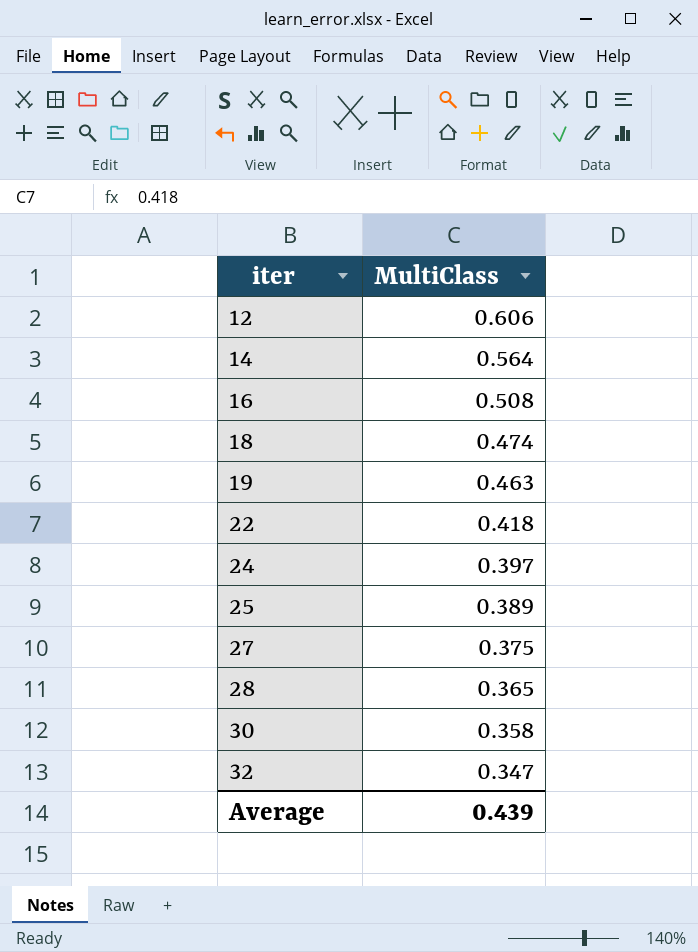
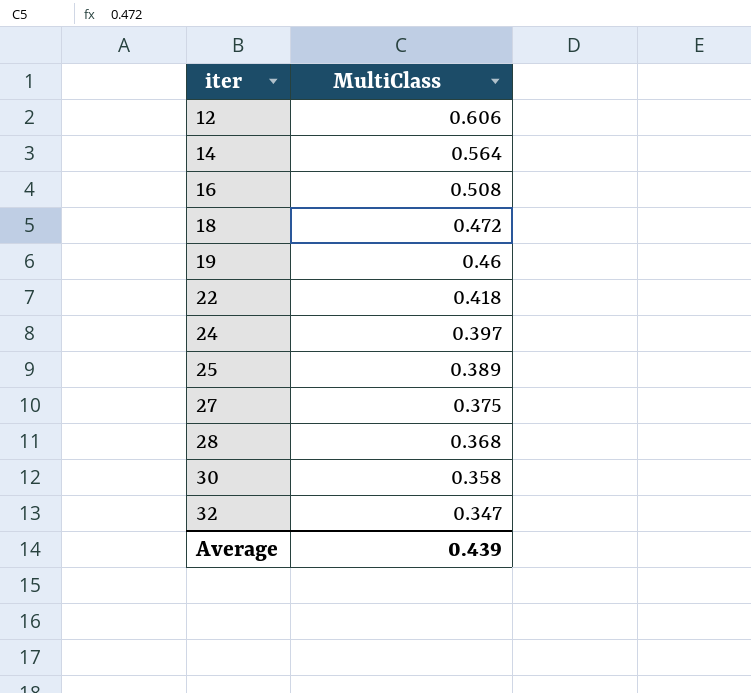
18 | MultiClass: 0.474 -> 0.472
19 | MultiClass: 0.463 -> 0.46
28 | MultiClass: 0.365 -> 0.368

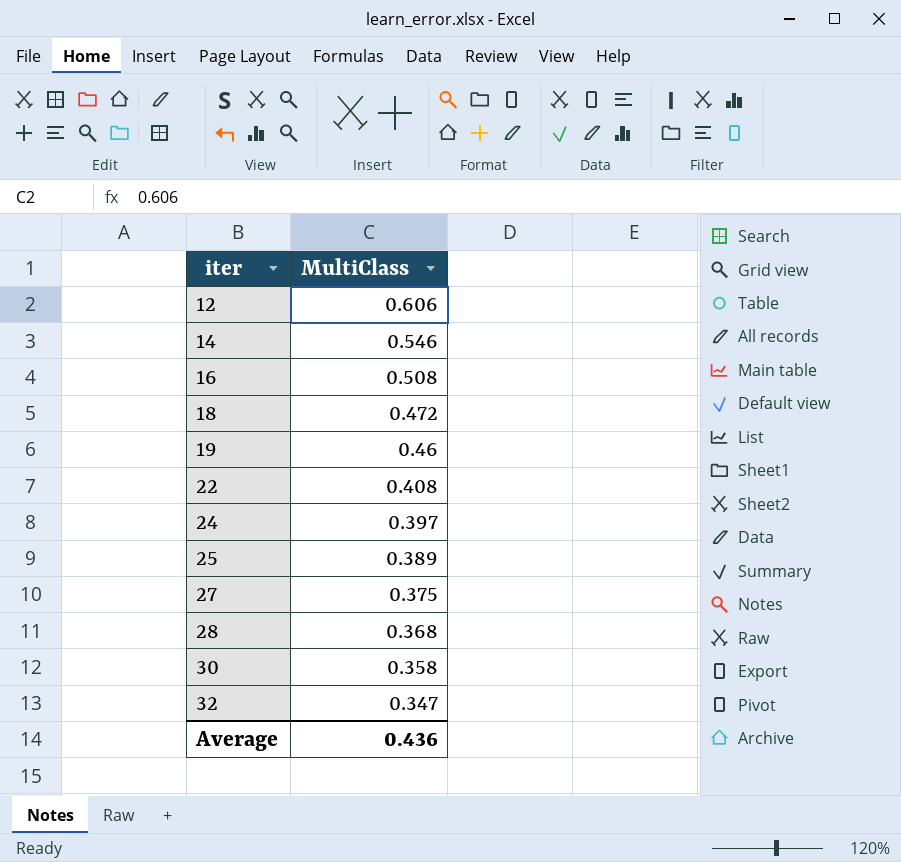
14 | MultiClass: 0.564 -> 0.546
22 | MultiClass: 0.418 -> 0.408
Average | MultiClass: 0.439 -> 0.436

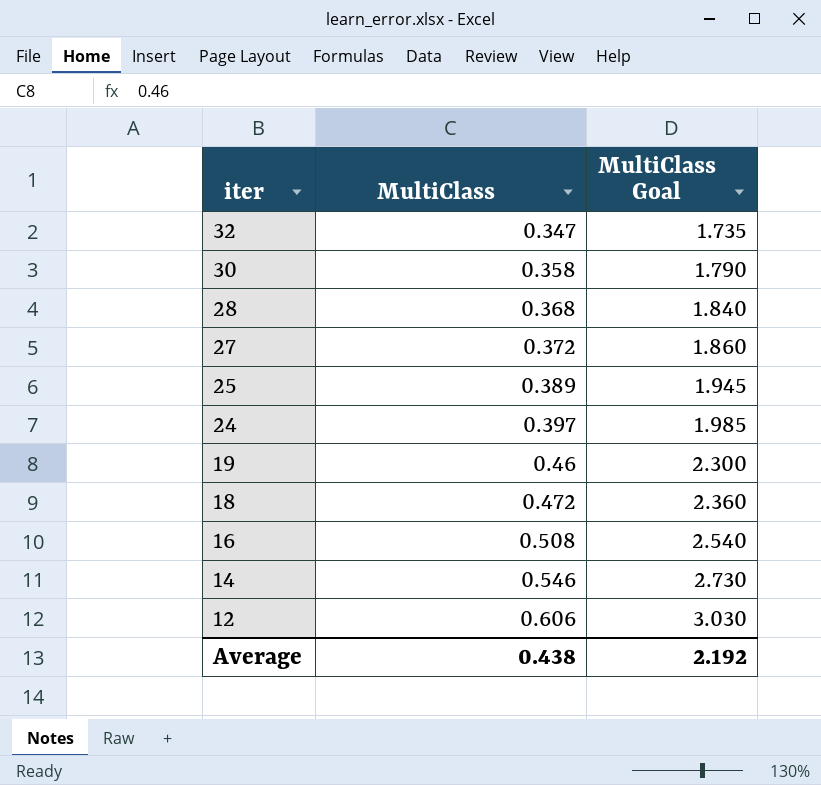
row order: iter ascending -> iter descending
column MultiClass Goal | formula: none -> [MultiClass] * 5
row 22: 0.408 -> none
27 | MultiClass: 0.375 -> 0.372
Average | MultiClass: 0.436 -> 0.438

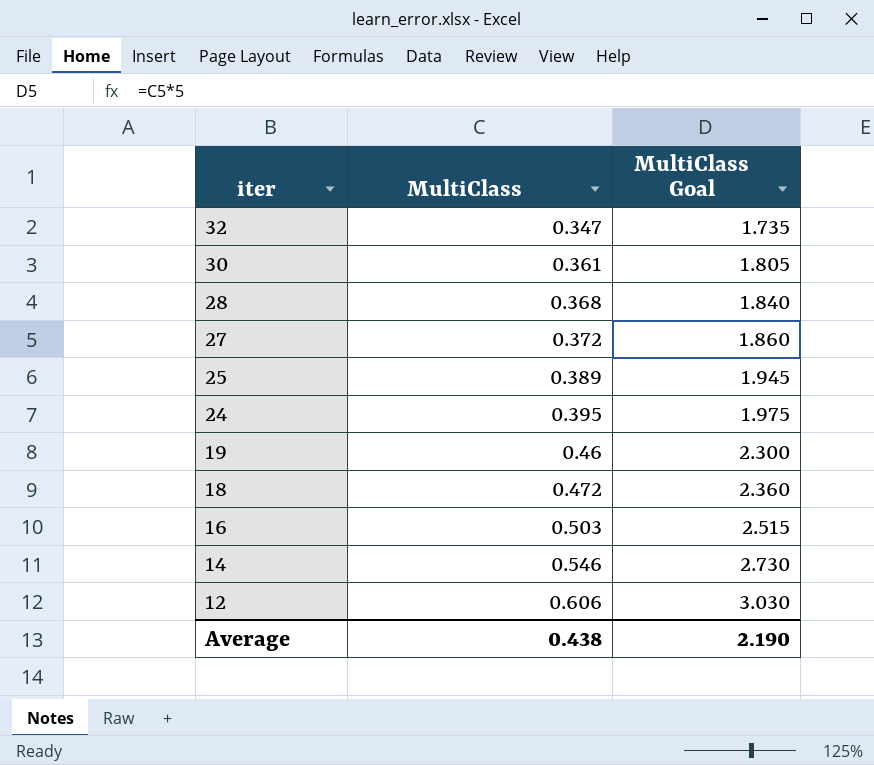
30 | MultiClass: 0.358 -> 0.361
30 | MultiClass Goal: 1.790 -> 1.805
24 | MultiClass: 0.397 -> 0.395
24 | MultiClass Goal: 1.985 -> 1.975
16 | MultiClass: 0.508 -> 0.503
16 | MultiClass Goal: 2.540 -> 2.515
Average | MultiClass Goal: 2.192 -> 2.190

